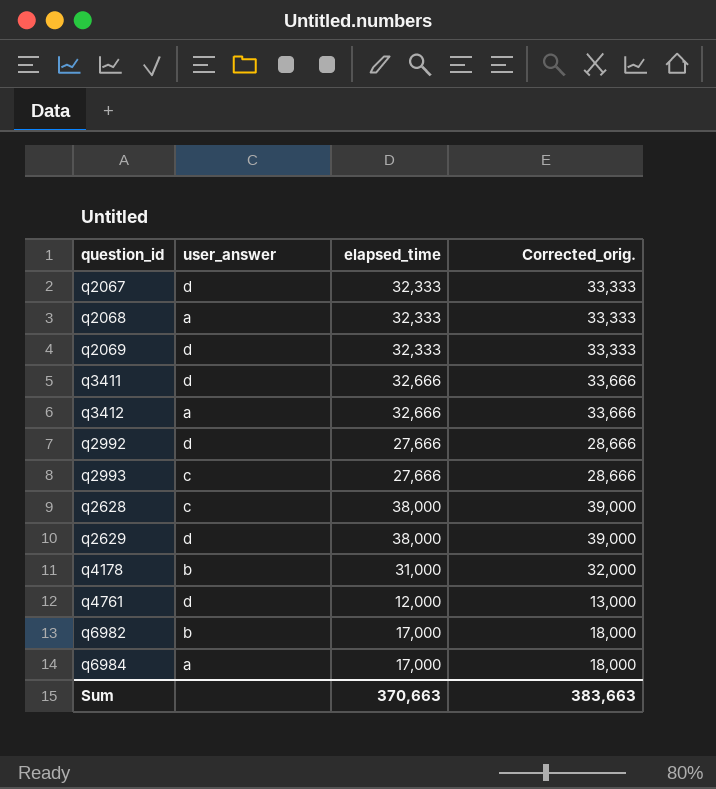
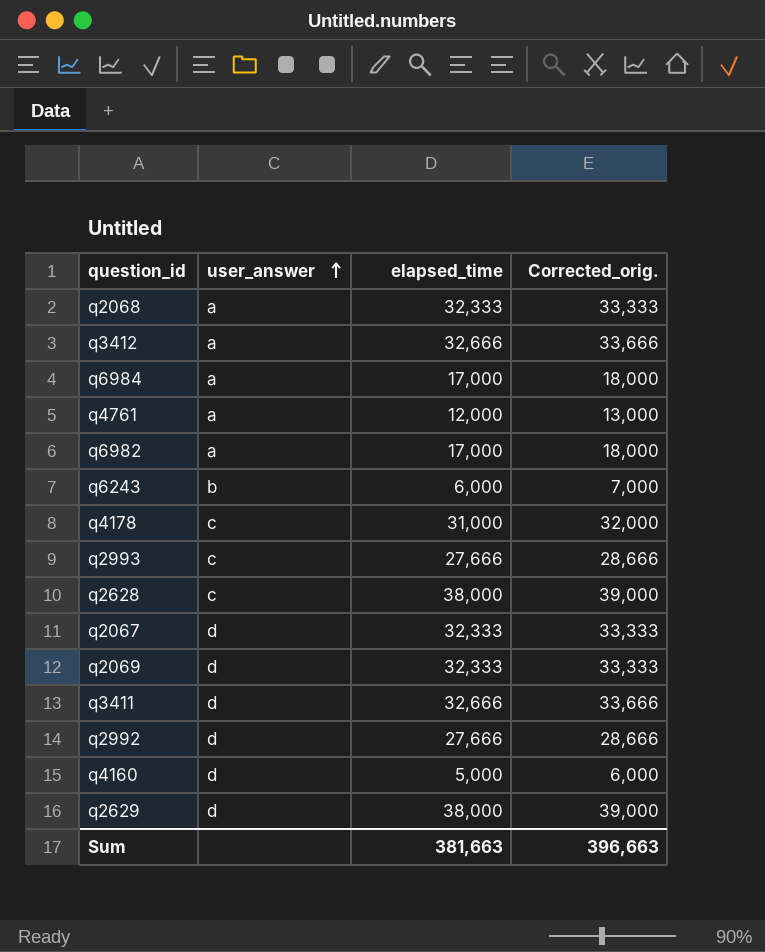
row order: none -> user_answer ascending
q4761 | user_answer: d -> a
q6982 | user_answer: b -> a
row q6243: none -> b | 6,000 | 7,000
q4178 | user_answer: b -> c
row q4160: none -> d | 5,000 | 6,000
Sum | elapsed_time: 370,663 -> 381,663
Sum | Corrected_orig.: 383,663 -> 396,663

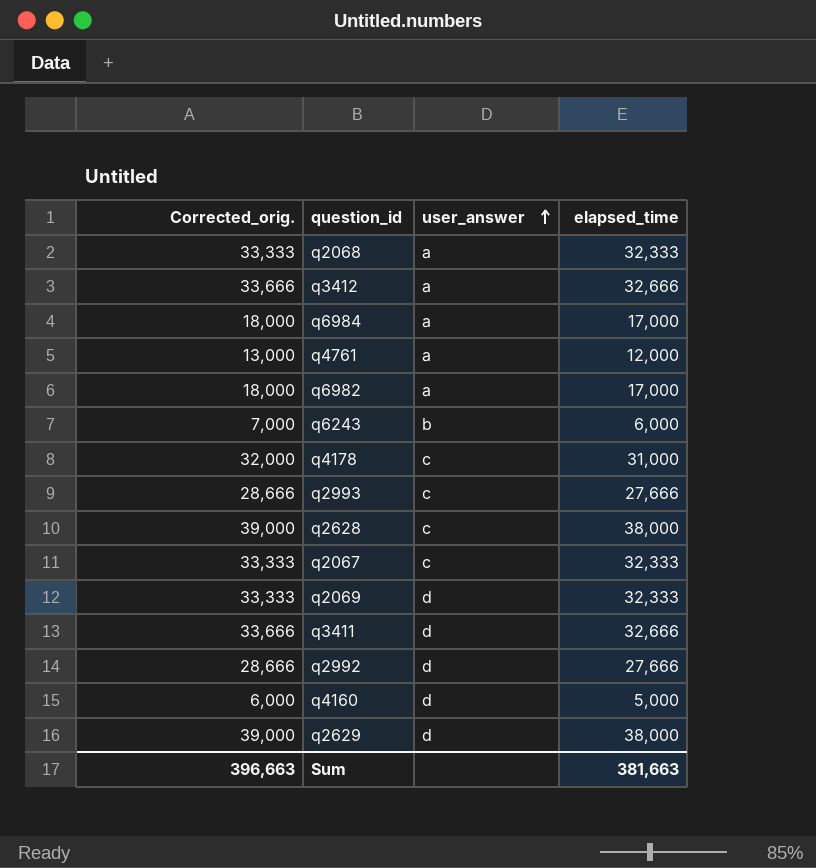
column Corrected_orig. | position: 4 -> 1
q2067 | user_answer: d -> c

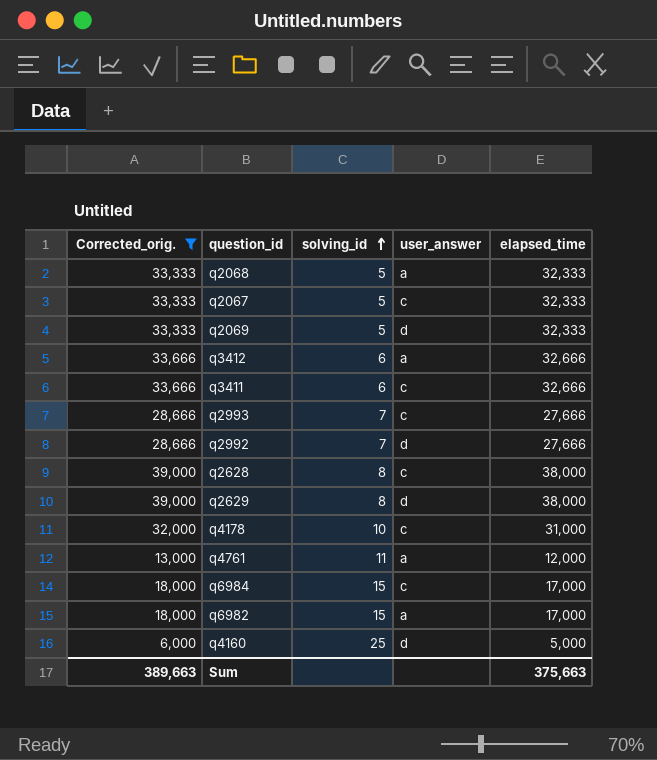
filter: none -> Corrected_orig. != 7,000
row order: user_answer ascending -> solving_id ascending
column solving_id | position: none -> 3
q3411 | user_answer: d -> c
q6984 | user_answer: a -> c
Sum | Corrected_orig.: 396,663 -> 389,663
Sum | elapsed_time: 381,663 -> 375,663

